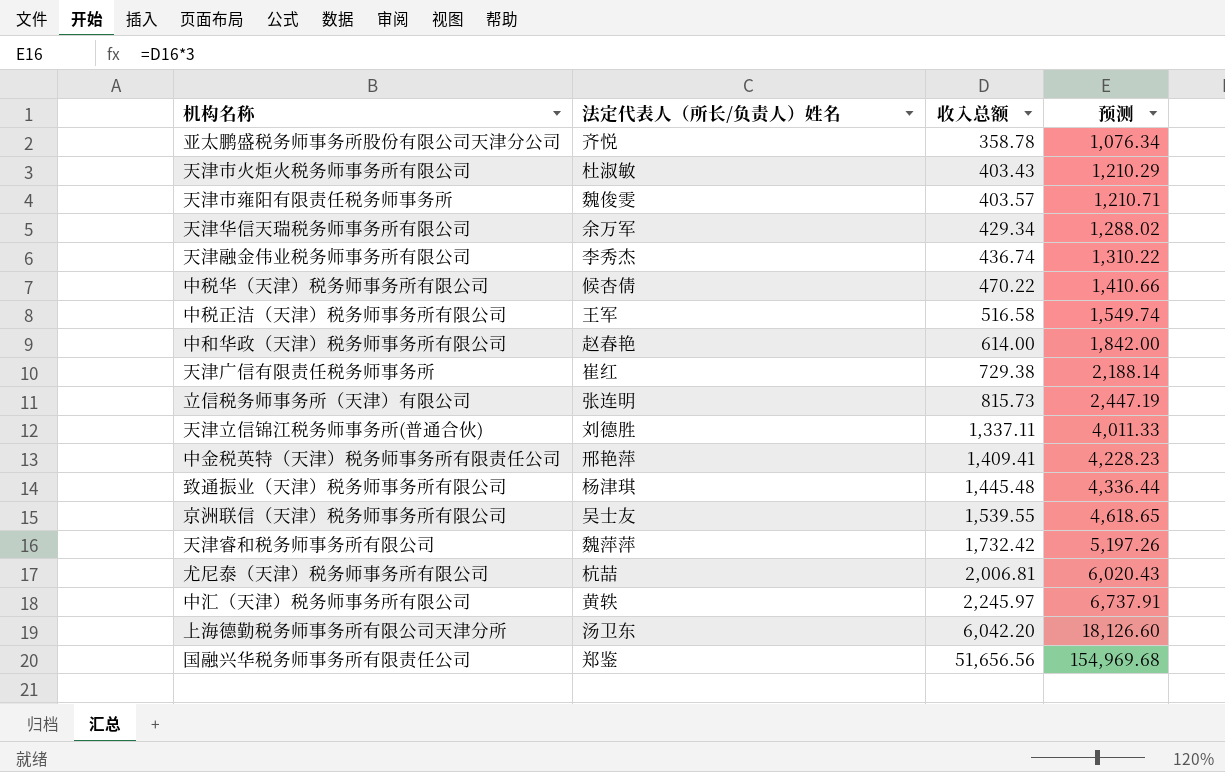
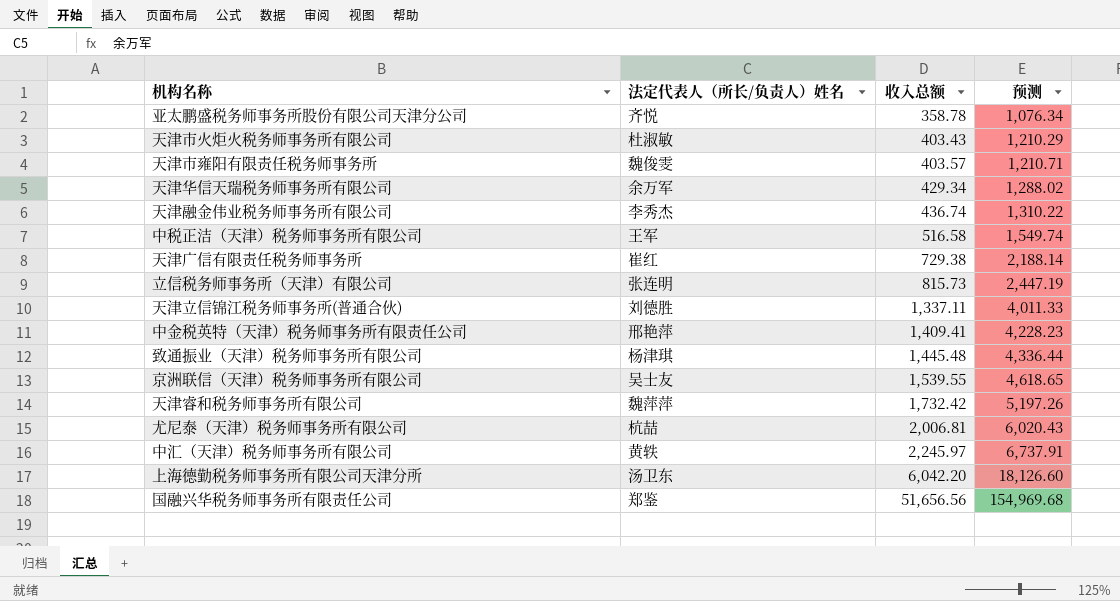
row 中税华（天津）税务师事务所有限公司: 候杏倩 | 470.22 | 1,410.66 -> none
row 中和华政（天津）税务师事务所有限公司: 赵春艳 | 614.00 | 1,842.00 -> none

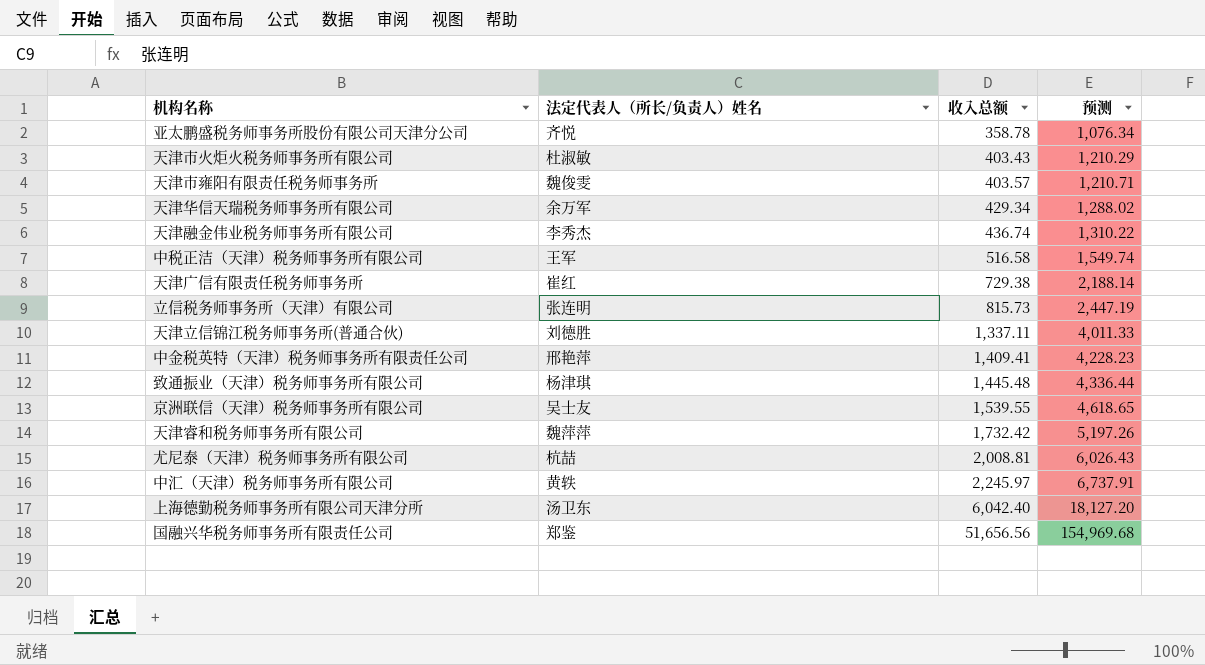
尤尼泰（天津）税务师事务所有限公司 | 收入总额: 2,006.81 -> 2,008.81
尤尼泰（天津）税务师事务所有限公司 | 预测: 6,020.43 -> 6,026.43
上海德勤税务师事务所有限公司天津分所 | 收入总额: 6,042.20 -> 6,042.40
上海德勤税务师事务所有限公司天津分所 | 预测: 18,126.60 -> 18,127.20

